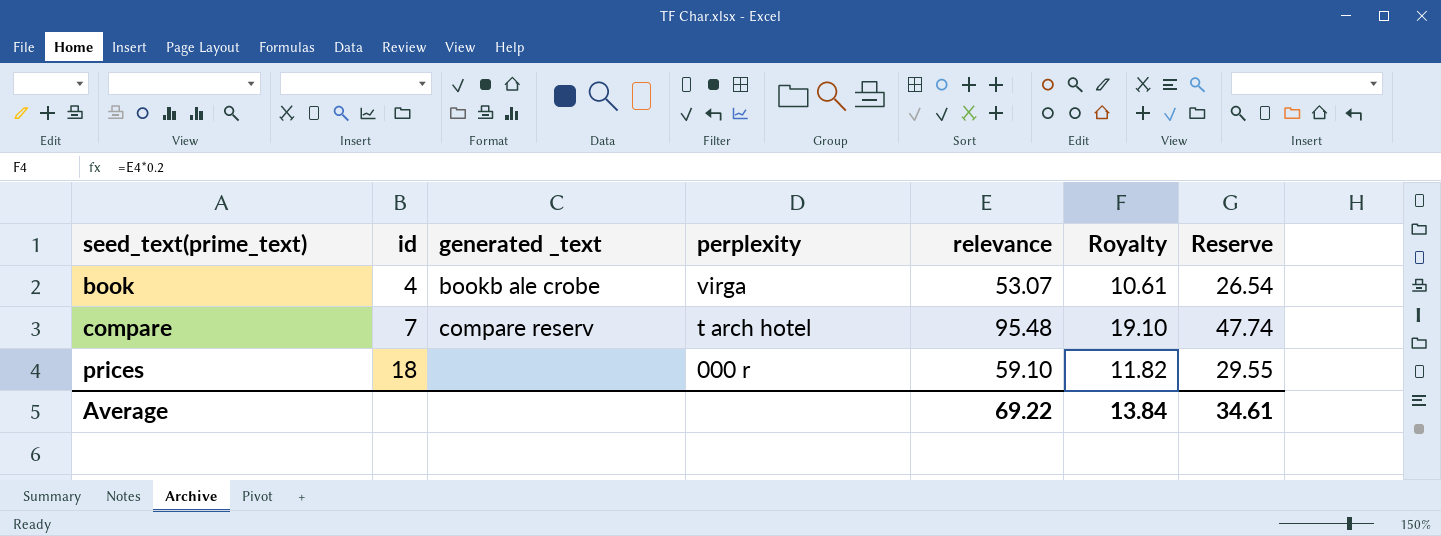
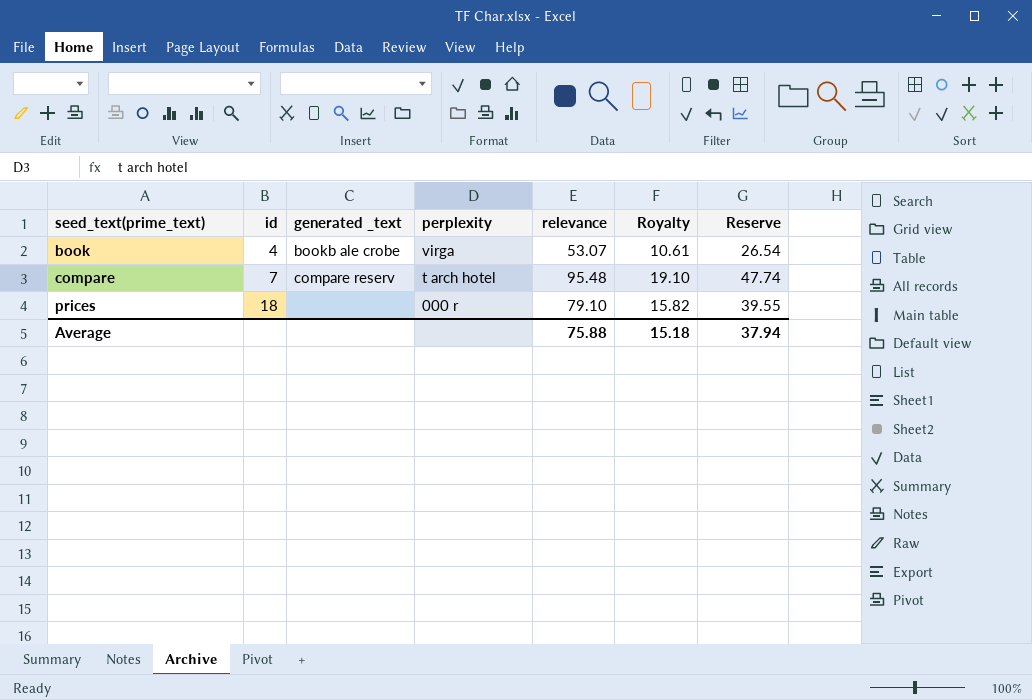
prices | relevance: 59.10 -> 79.10
prices | Royalty: 11.82 -> 15.82
prices | Reserve: 29.55 -> 39.55
Average | relevance: 69.22 -> 75.88
Average | Royalty: 13.84 -> 15.18
Average | Reserve: 34.61 -> 37.94

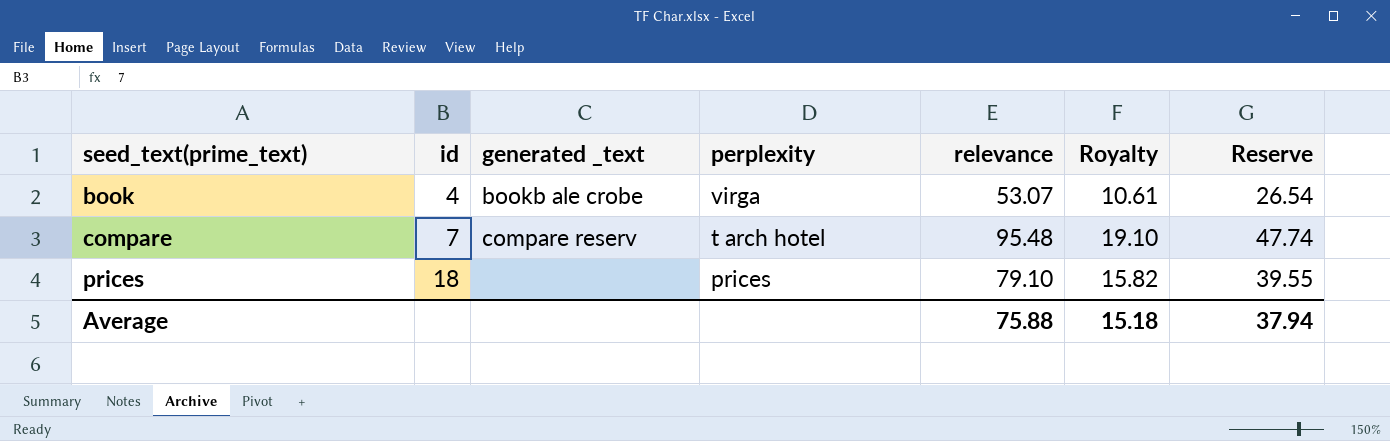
prices | perplexity: 000 r -> prices

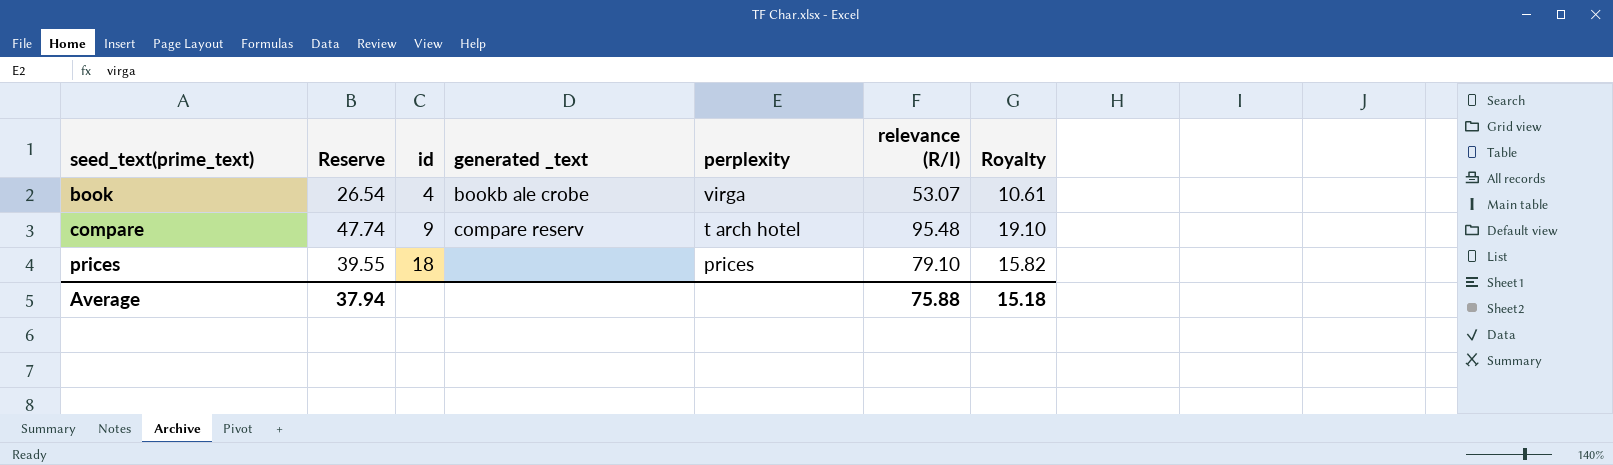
column Reserve | position: 7 -> 2
column name: relevance -> relevance (R/I)
compare | id: 7 -> 9

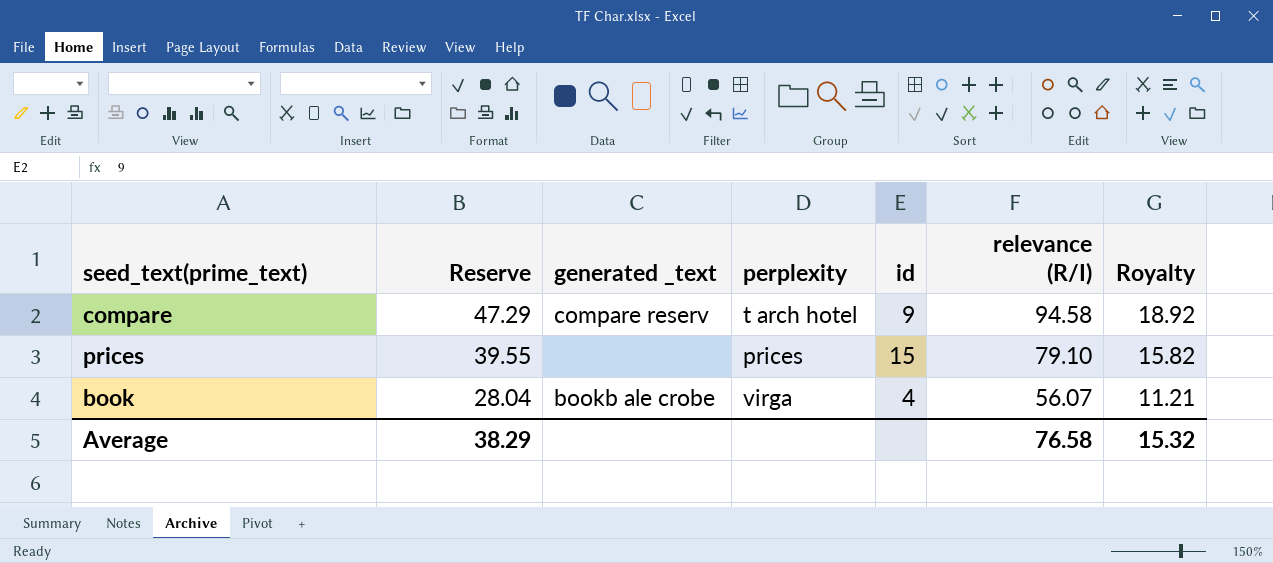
row order: seed_text(prime_text) ascending -> Reserve descending
column id | position: 3 -> 5
compare | Reserve: 47.74 -> 47.29
compare | relevance (R/I): 95.48 -> 94.58
compare | Royalty: 19.10 -> 18.92
prices | id: 18 -> 15
book | Reserve: 26.54 -> 28.04
book | relevance (R/I): 53.07 -> 56.07
book | Royalty: 10.61 -> 11.21
Average | Reserve: 37.94 -> 38.29
Average | relevance (R/I): 75.88 -> 76.58
Average | Royalty: 15.18 -> 15.32

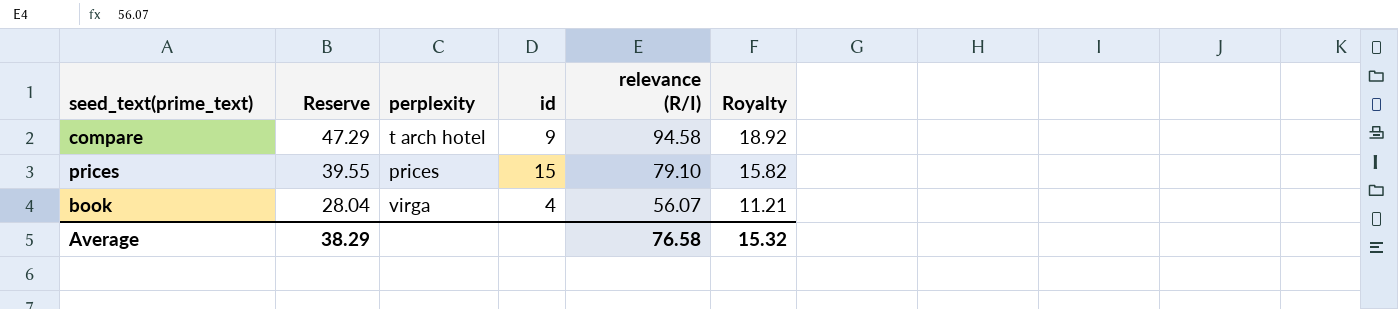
column generated _text | position: 3 -> none

